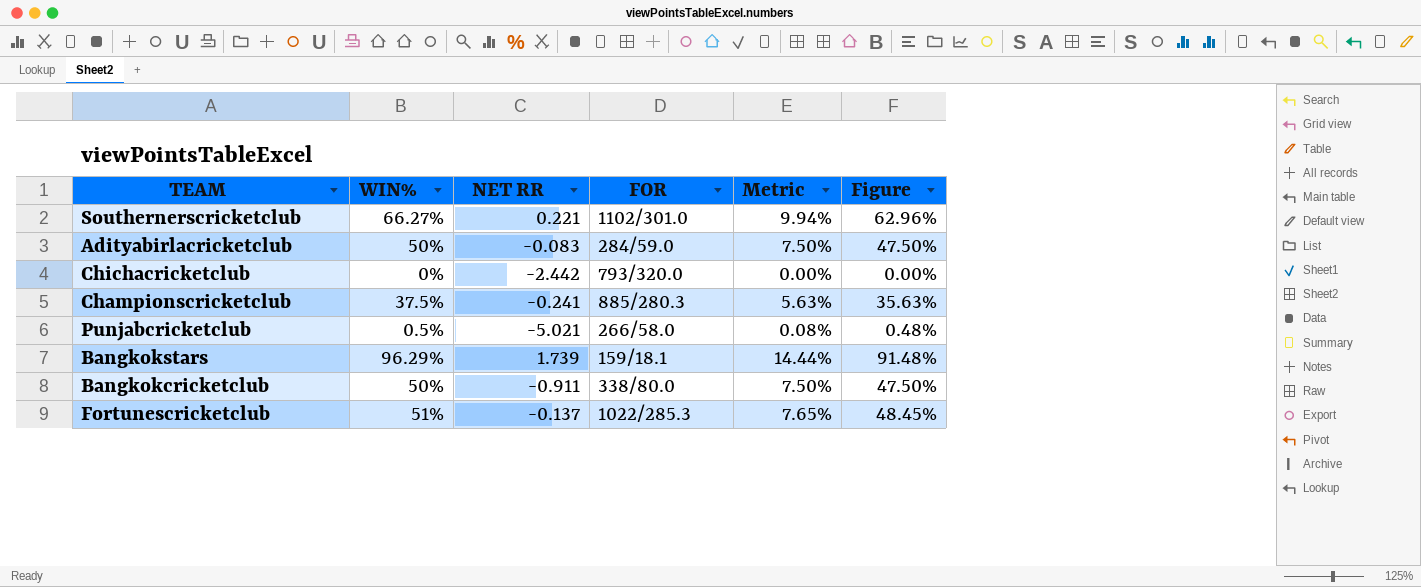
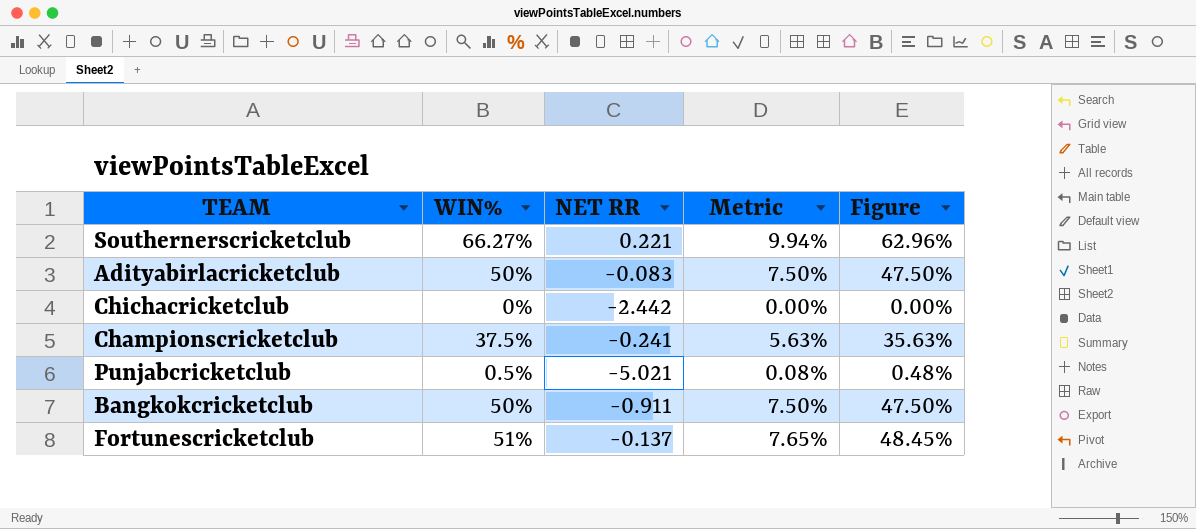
column FOR | position: 4 -> none
row Bangkokstars: 96.29% | 1.739 | 159/18.1 | 14.44% | 91.48% -> none

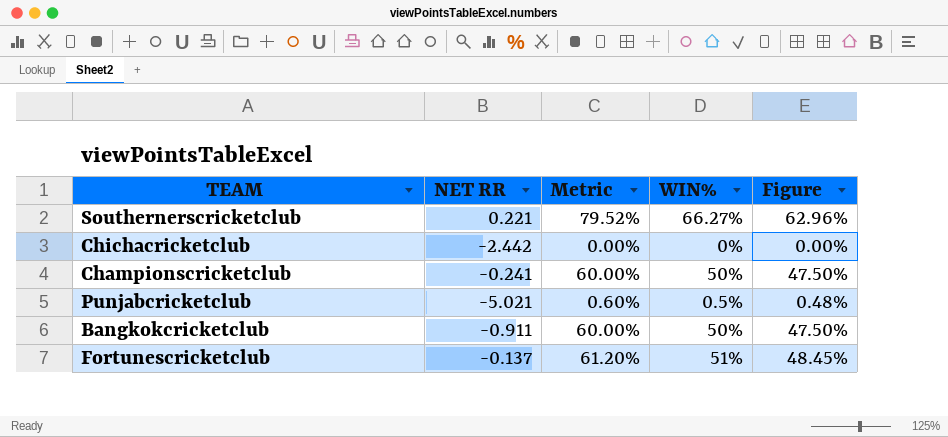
column Metric | formula: [WIN%] * 0.15 -> [WIN%] * 1.2
column WIN% | position: 2 -> 4
row Adityabirlacricketclub: 50% | -0.083 | 7.50% | 47.50% -> none
Championscricketclub | WIN%: 37.5% -> 50%
Championscricketclub | Figure: 35.63% -> 47.50%

